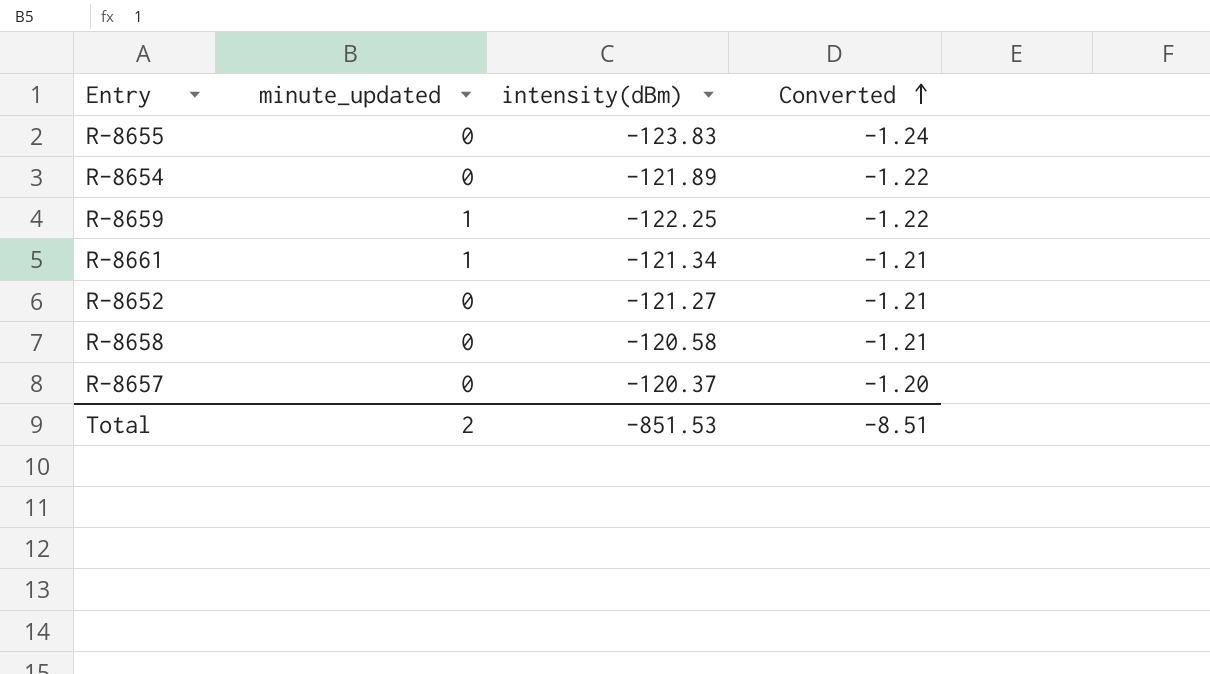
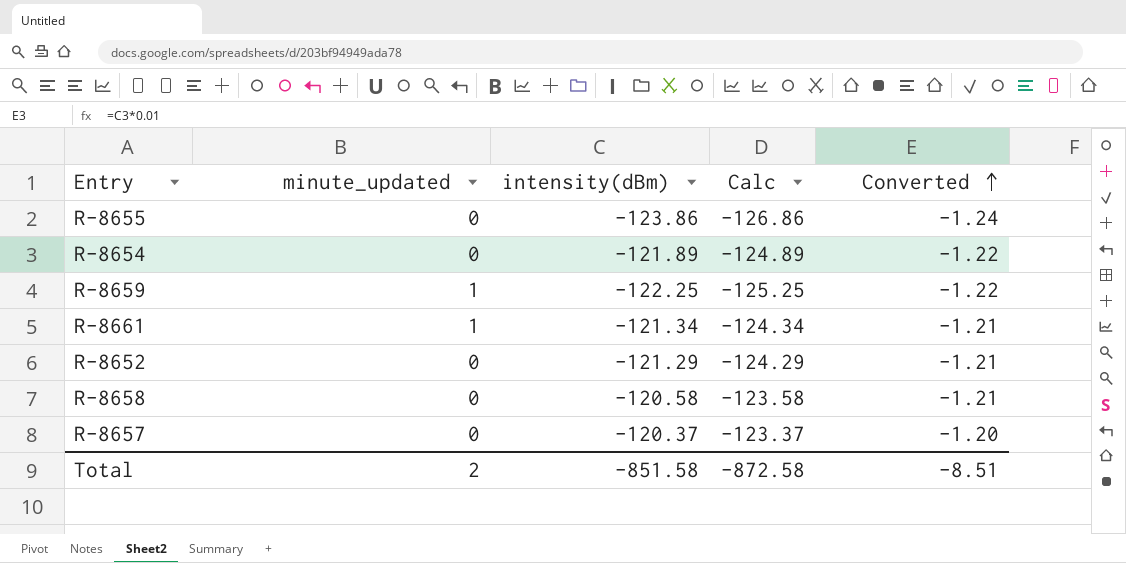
column Calc | formula: none -> [intensity(dBm)] - 3
R-8655 | intensity(dBm): -123.83 -> -123.86
R-8652 | intensity(dBm): -121.27 -> -121.29
Total | intensity(dBm): -851.53 -> -851.58

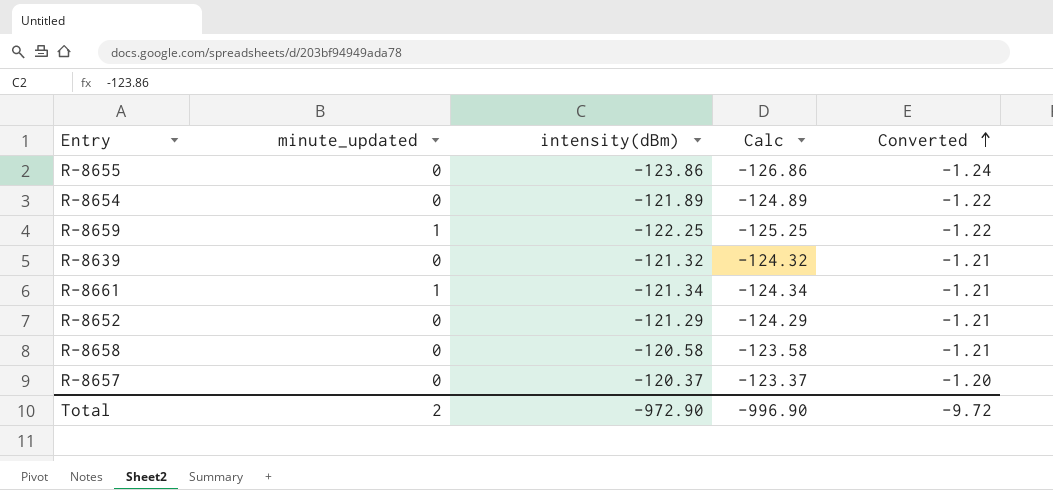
row R-8639: none -> 0 | -121.32 | -124.32 | -1.21
Total | intensity(dBm): -851.58 -> -972.90
Total | Calc: -872.58 -> -996.90
Total | Converted: -8.51 -> -9.72

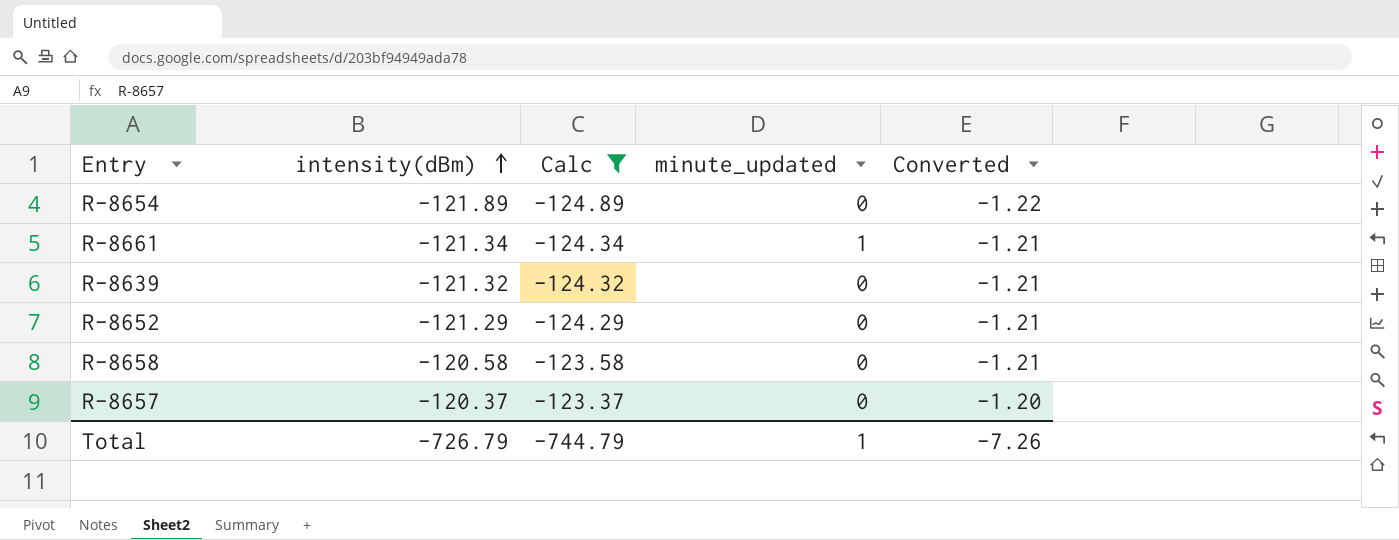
filter: none -> Calc >= -124.89
row order: Converted ascending -> intensity(dBm) ascending
column minute_updated | position: 2 -> 4
Total | intensity(dBm): -972.90 -> -726.79
Total | Calc: -996.90 -> -744.79
Total | minute_updated: 2 -> 1
Total | Converted: -9.72 -> -7.26

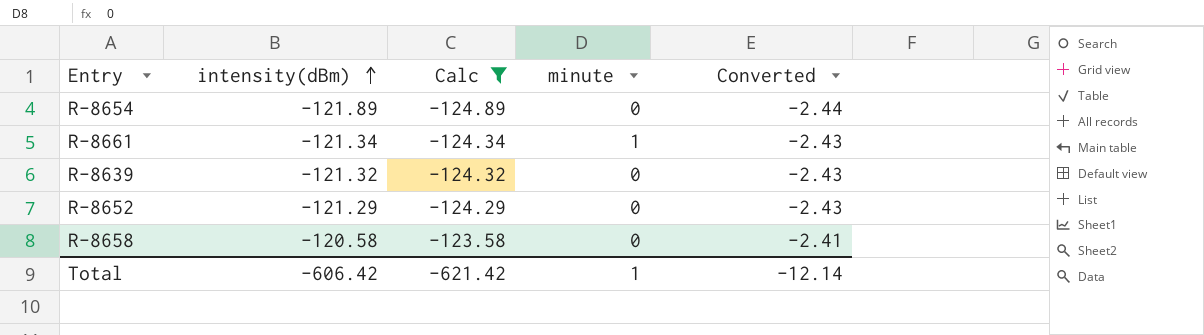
column name: minute_updated -> minute
column Converted | formula: [intensity(dBm)] * 0.01 -> [intensity(dBm)] * 0.02
row R-8657: -120.37 | -123.37 | 0 | -1.20 -> none
Total | intensity(dBm): -726.79 -> -606.42
Total | Calc: -744.79 -> -621.42
Total | Converted: -7.26 -> -12.14

